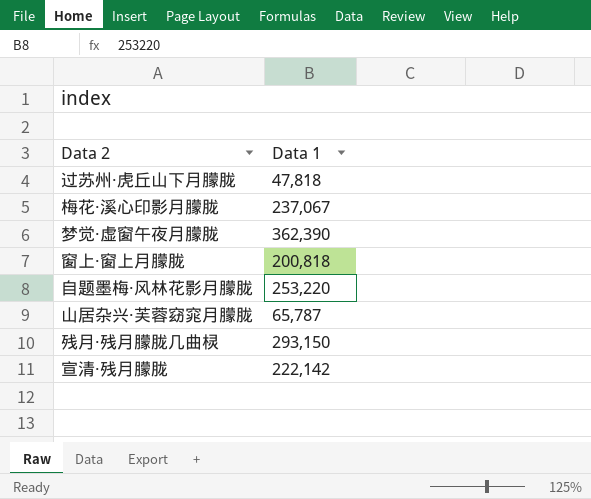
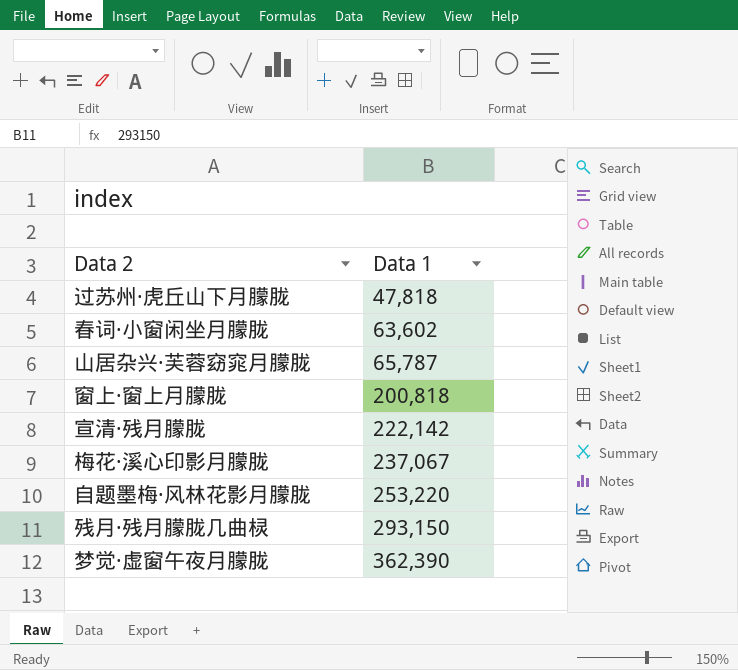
row order: none -> Data 1 ascending
row 春词·小窗闲坐月朦胧: none -> 63,602

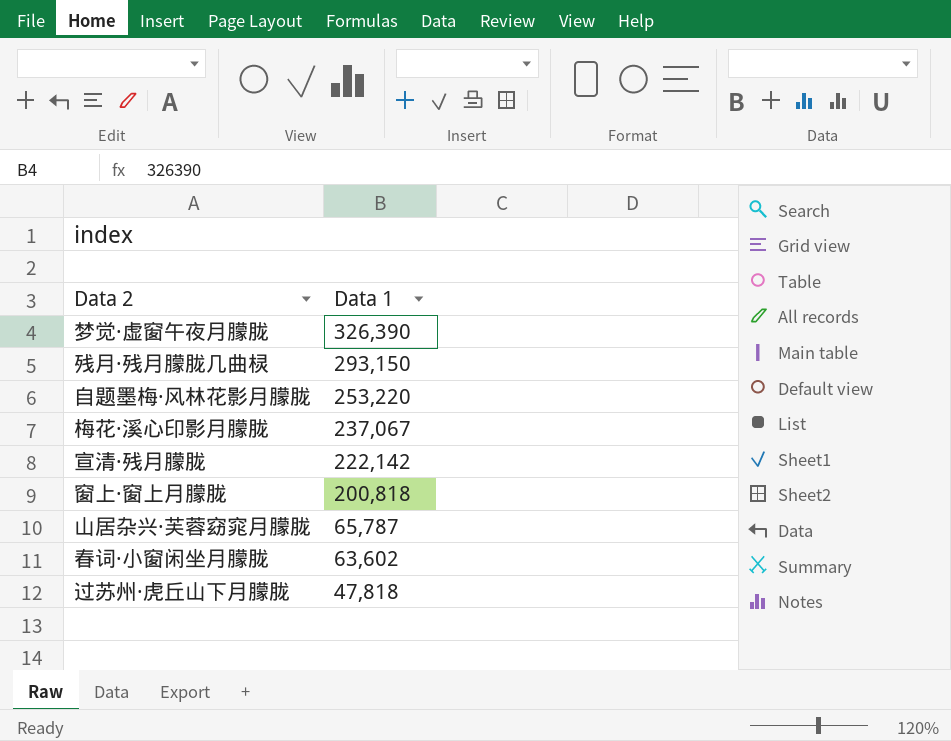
row order: Data 1 ascending -> Data 1 descending
梦觉·虚窗午夜月朦胧 | Data 1: 362,390 -> 326,390

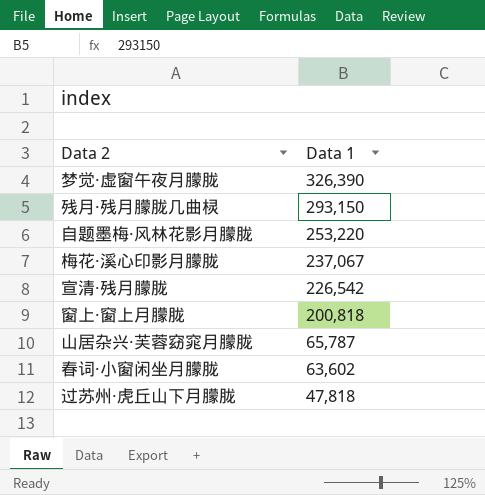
宣清·残月朦胧 | Data 1: 222,142 -> 226,542

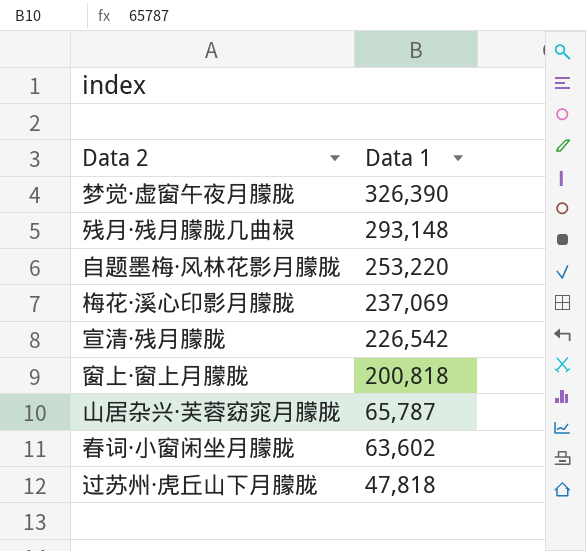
残月·残月朦胧几曲棂 | Data 1: 293,150 -> 293,148
梅花·溪心印影月朦胧 | Data 1: 237,067 -> 237,069

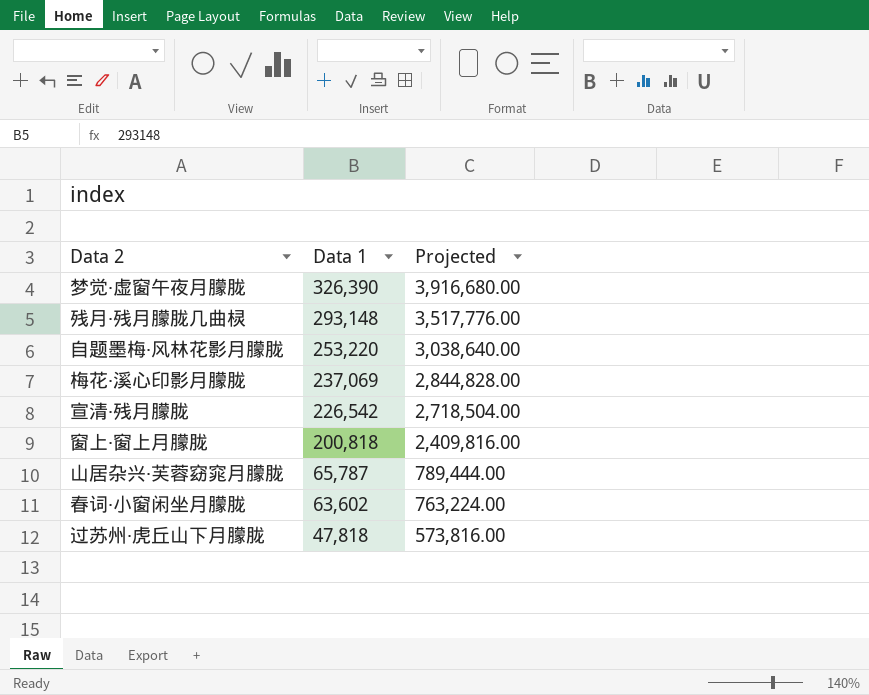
column Projected | formula: none -> [Data 1] * 12

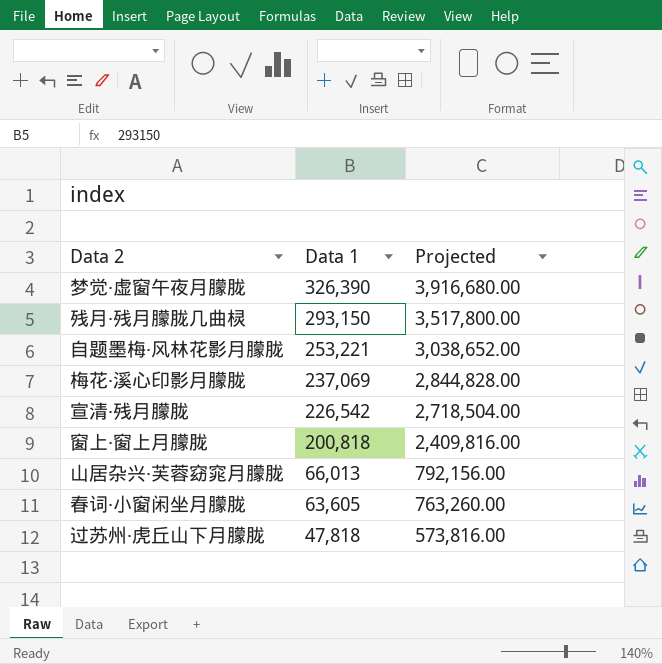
残月·残月朦胧几曲棂 | Data 1: 293,148 -> 293,150
残月·残月朦胧几曲棂 | Projected: 3,517,776.00 -> 3,517,800.00
自题墨梅·风林花影月朦胧 | Data 1: 253,220 -> 253,221
自题墨梅·风林花影月朦胧 | Projected: 3,038,640.00 -> 3,038,652.00
山居杂兴·芙蓉窈窕月朦胧 | Data 1: 65,787 -> 66,013
山居杂兴·芙蓉窈窕月朦胧 | Projected: 789,444.00 -> 792,156.00
春词·小窗闲坐月朦胧 | Data 1: 63,602 -> 63,605
春词·小窗闲坐月朦胧 | Projected: 763,224.00 -> 763,260.00

